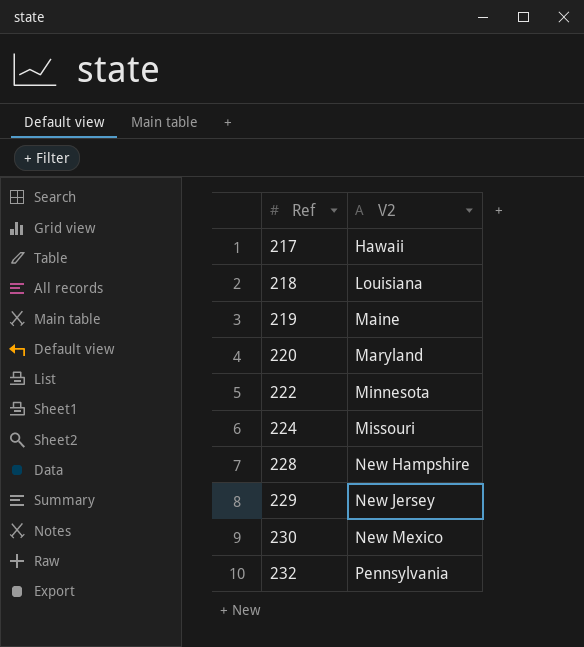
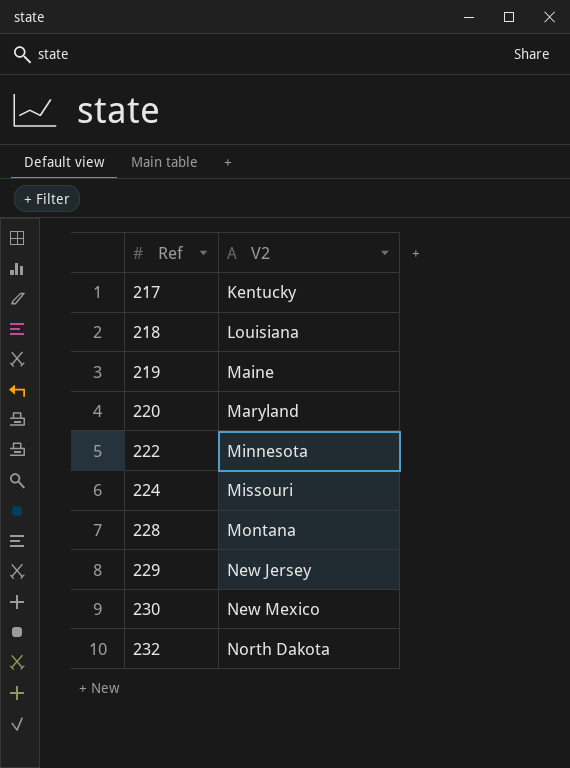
217 | V2: Hawaii -> Kentucky
228 | V2: New Hampshire -> Montana
232 | V2: Pennsylvania -> North Dakota

